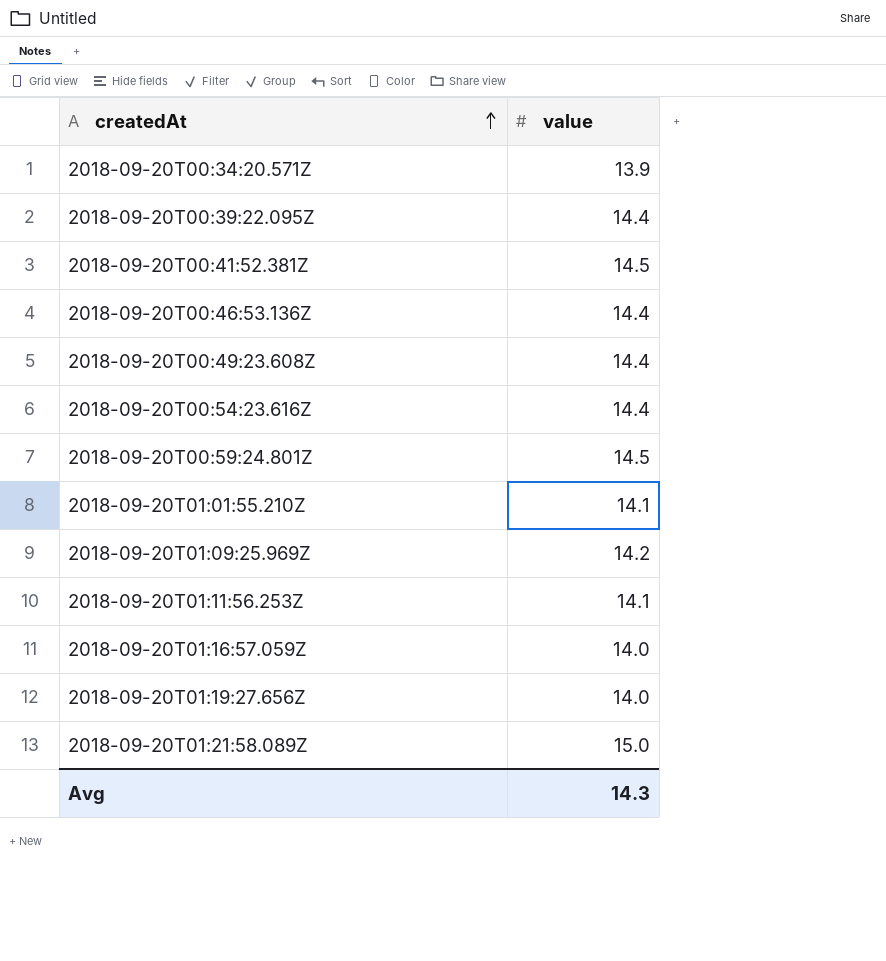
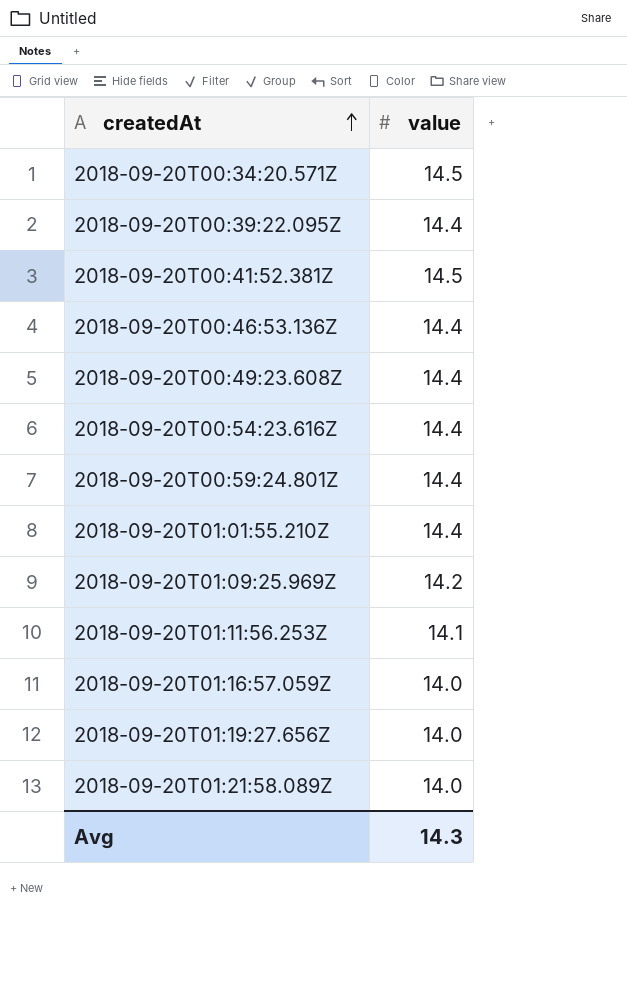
2018-09-20T00:34:20.571Z | value: 13.9 -> 14.5
2018-09-20T00:59:24.801Z | value: 14.5 -> 14.4
2018-09-20T01:01:55.210Z | value: 14.1 -> 14.4
2018-09-20T01:21:58.089Z | value: 15.0 -> 14.0

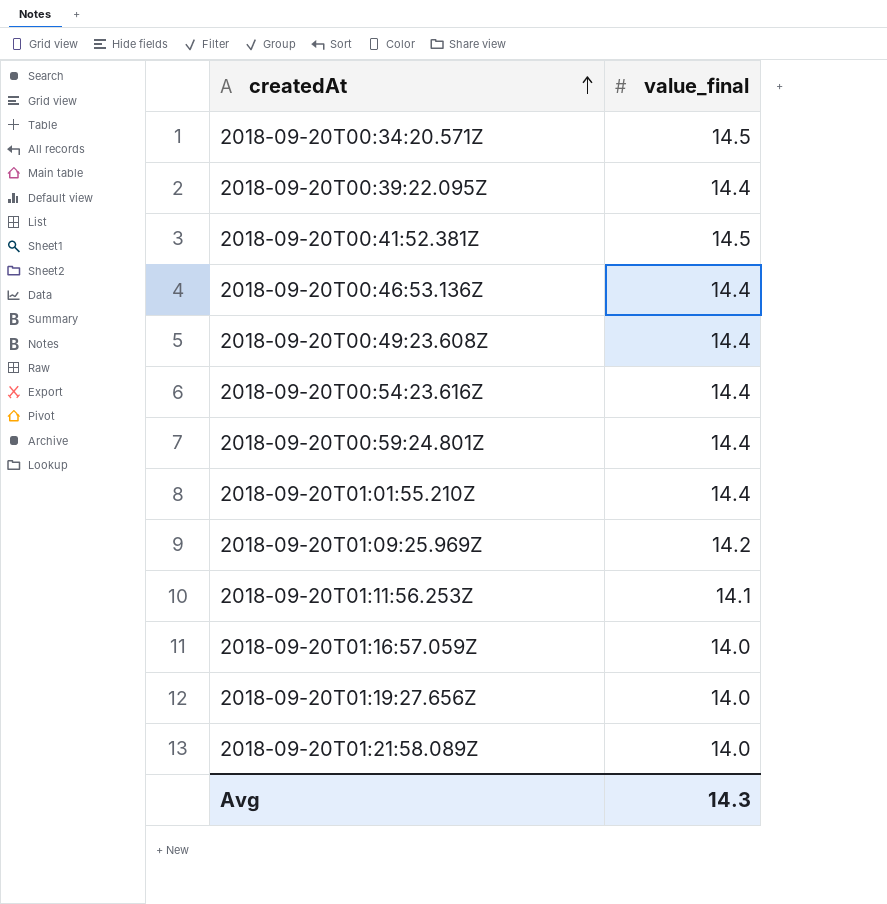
column name: value -> value_final

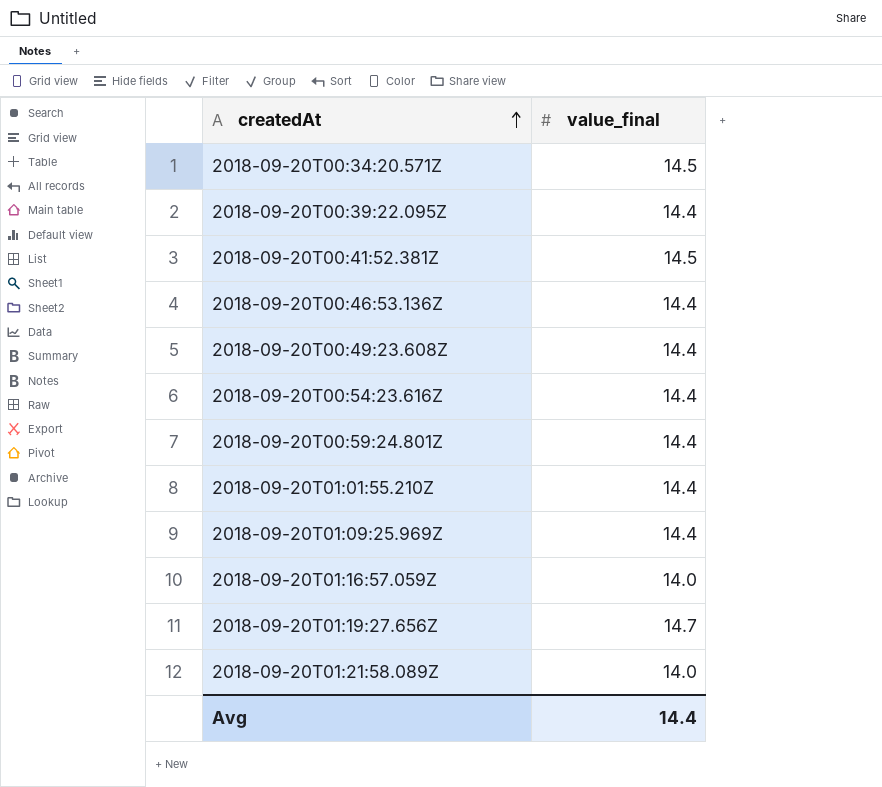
row 2018-09-20T01:11:56.253Z: 14.1 -> none
2018-09-20T01:09:25.969Z | value_final: 14.2 -> 14.4
2018-09-20T01:19:27.656Z | value_final: 14.0 -> 14.7
Avg | value_final: 14.3 -> 14.4

